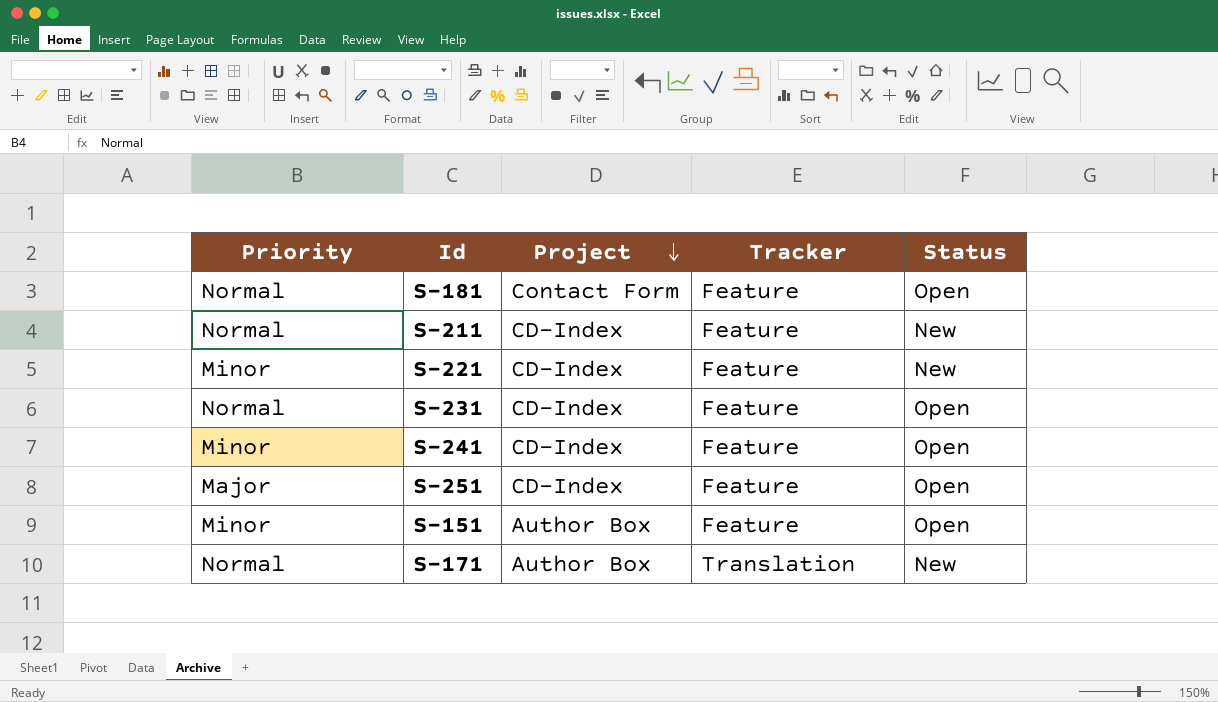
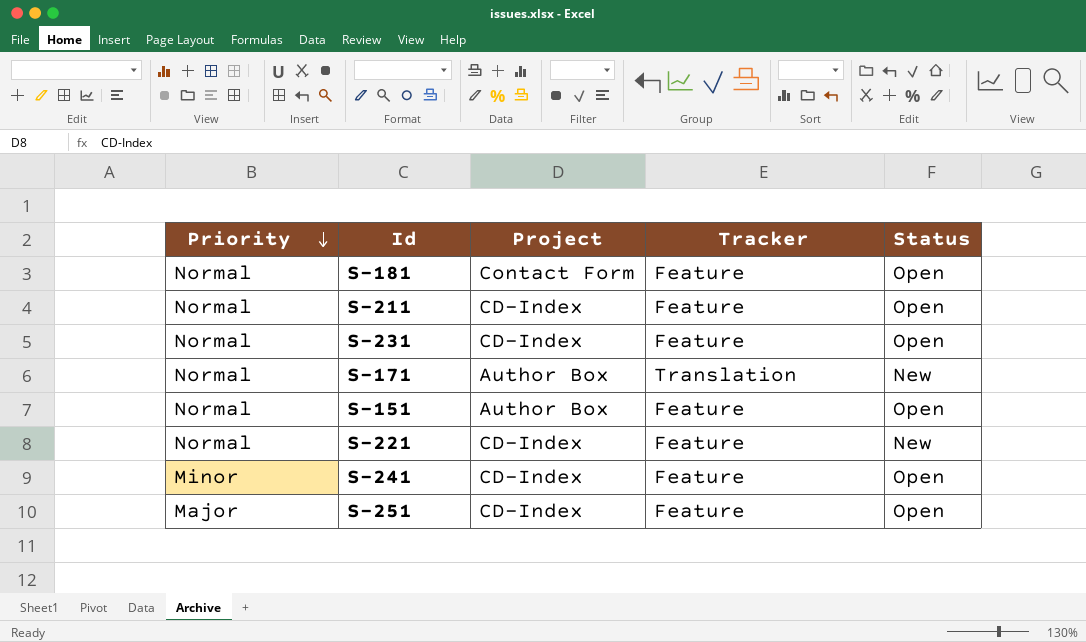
row order: Project descending -> Priority descending
S-211 | Status: New -> Open
S-151 | Priority: Minor -> Normal
S-221 | Priority: Minor -> Normal

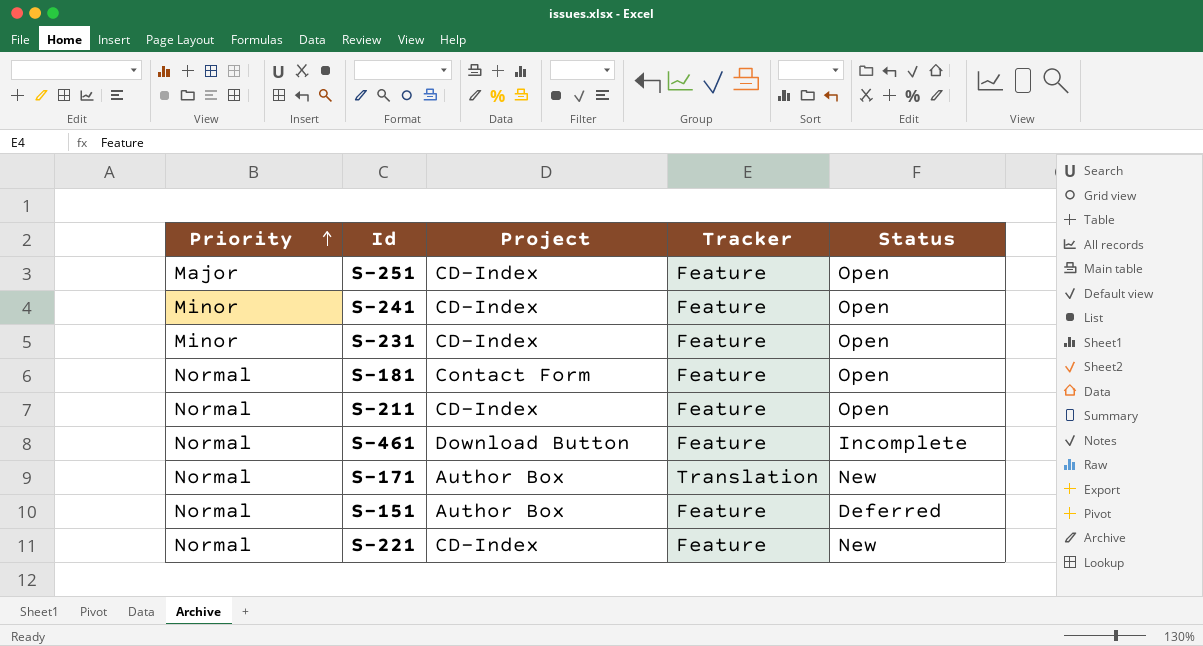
row order: Priority descending -> Priority ascending
S-231 | Priority: Normal -> Minor
row S-461: none -> Normal | Download Button | Feature | Incomplete
S-151 | Status: Open -> Deferred

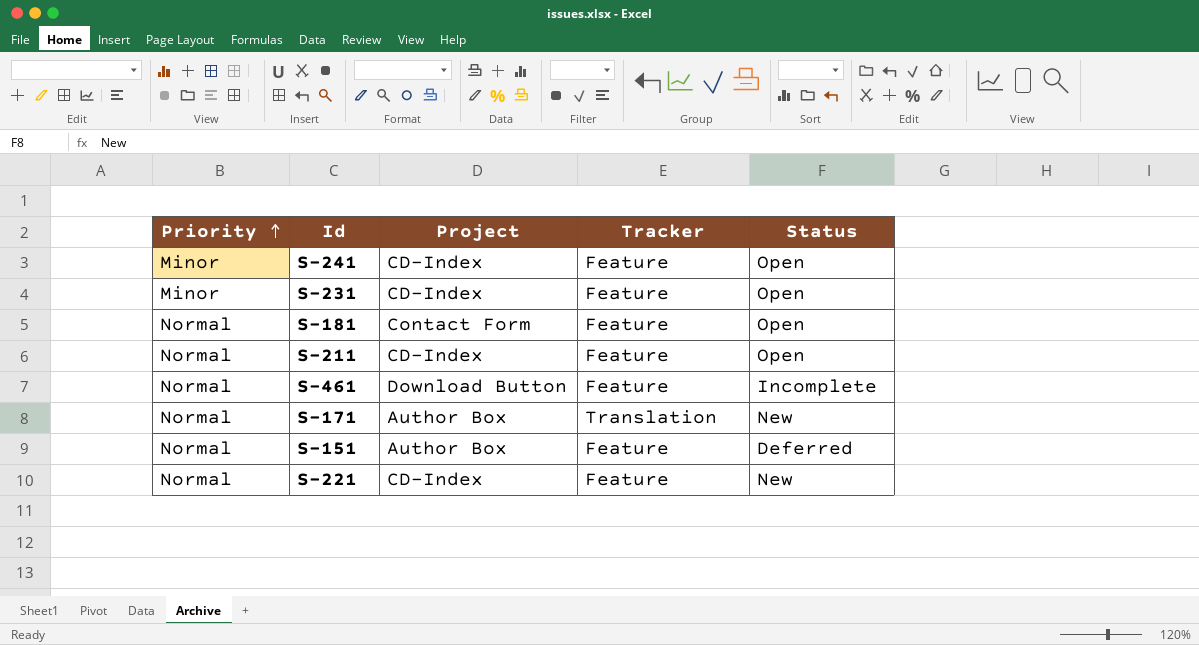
row S-251: Major | CD-Index | Feature | Open -> none

